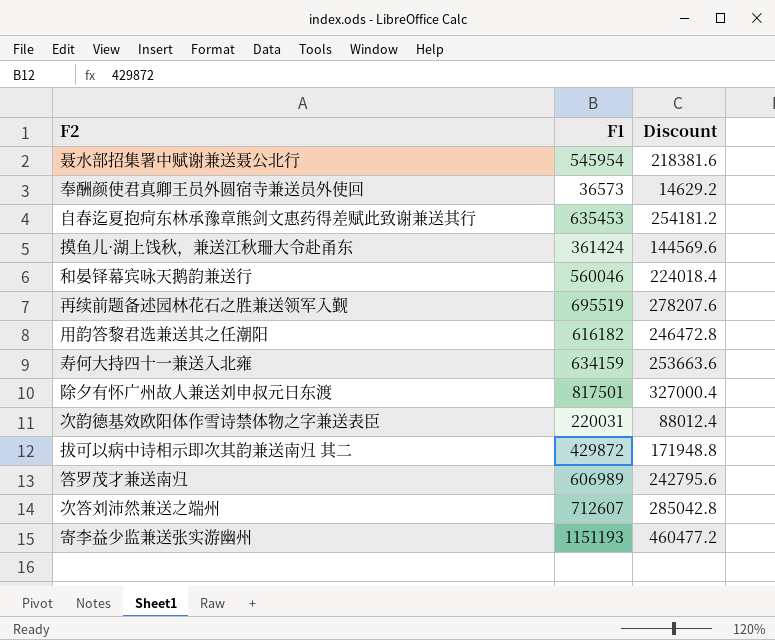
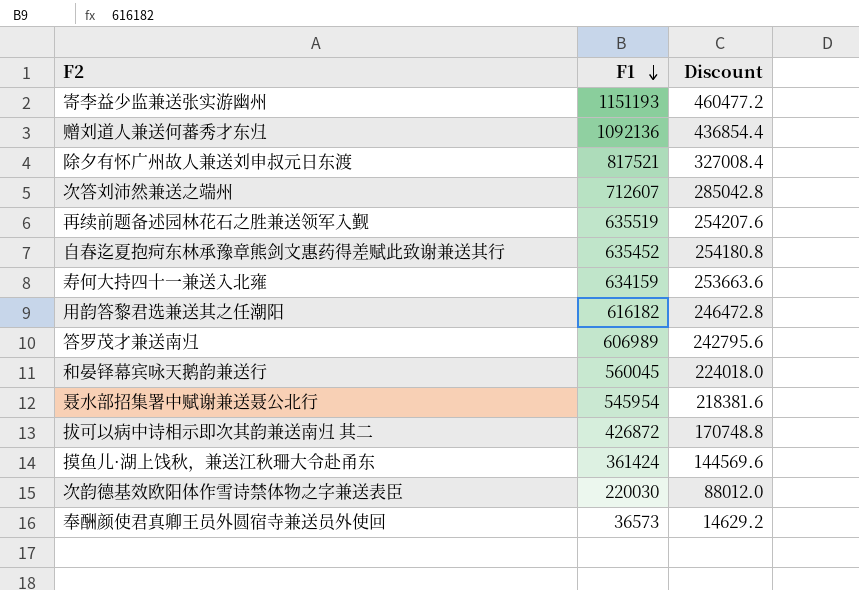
row order: none -> F1 descending
row 赠刘道人兼送何蕃秀才东归: none -> 1092136 | 436854.4
除夕有怀广州故人兼送刘申叔元日东渡 | F1: 817501 -> 817521
除夕有怀广州故人兼送刘申叔元日东渡 | Discount: 327000.4 -> 327008.4
再续前题备述园林花石之胜兼送领军入觐 | F1: 695519 -> 635519
再续前题备述园林花石之胜兼送领军入觐 | Discount: 278207.6 -> 254207.6
自春迄夏抱疴东林承豫章熊剑文惠药得差赋此致谢兼送其行 | F1: 635453 -> 635452
自春迄夏抱疴东林承豫章熊剑文惠药得差赋此致谢兼送其行 | Discount: 254181.2 -> 254180.8
和晏铎幕宾咏天鹅韵兼送行 | F1: 560046 -> 560045
和晏铎幕宾咏天鹅韵兼送行 | Discount: 224018.4 -> 224018.0
拔可以病中诗相示即次其韵兼送南归 其二 | F1: 429872 -> 426872
拔可以病中诗相示即次其韵兼送南归 其二 | Discount: 171948.8 -> 170748.8
次韵德基效欧阳体作雪诗禁体物之字兼送表臣 | F1: 220031 -> 220030
次韵德基效欧阳体作雪诗禁体物之字兼送表臣 | Discount: 88012.4 -> 88012.0

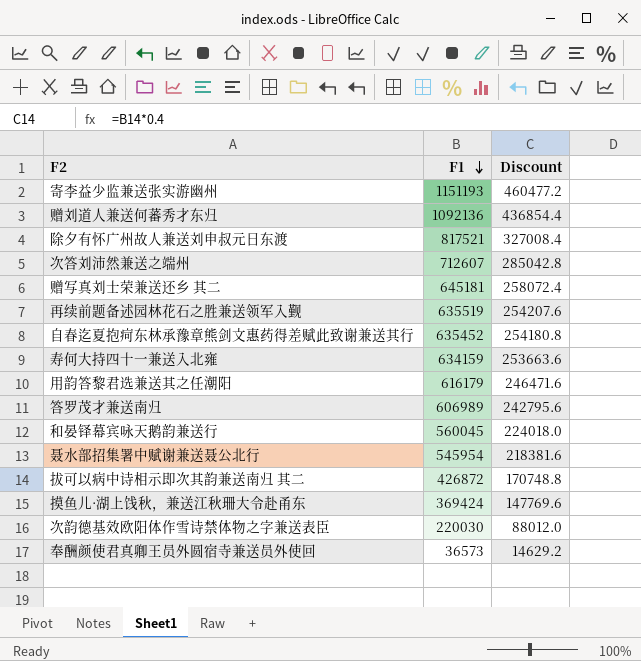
row 赠写真刘士荣兼送还乡 其二: none -> 645181 | 258072.4
用韵答黎君选兼送其之任潮阳 | F1: 616182 -> 616179
用韵答黎君选兼送其之任潮阳 | Discount: 246472.8 -> 246471.6
摸鱼儿·湖上饯秋，兼送江秋珊大令赴甬东 | F1: 361424 -> 369424
摸鱼儿·湖上饯秋，兼送江秋珊大令赴甬东 | Discount: 144569.6 -> 147769.6

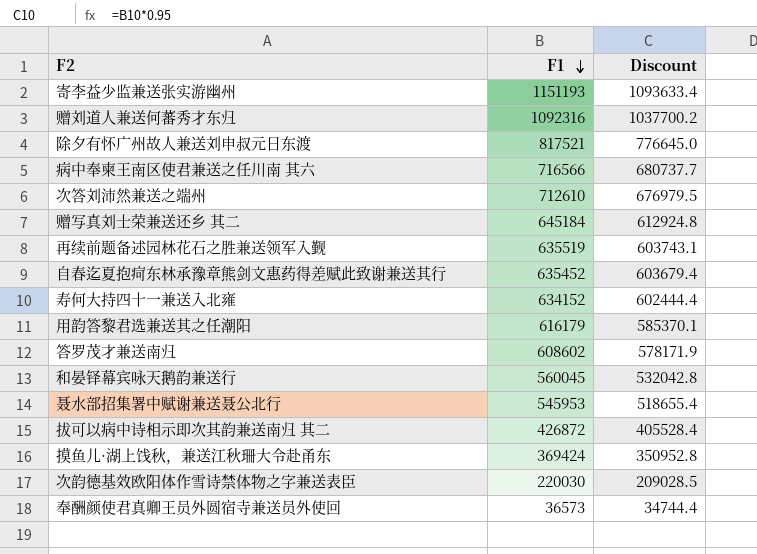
column Discount | formula: [F1] * 0.4 -> [F1] * 0.95
赠刘道人兼送何蕃秀才东归 | F1: 1092136 -> 1092316
row 病中奉柬王南区使君兼送之任川南 其六: none -> 716566 | 680737.7
次答刘沛然兼送之端州 | F1: 712607 -> 712610
赠写真刘士荣兼送还乡 其二 | F1: 645181 -> 645184
寿何大持四十一兼送入北雍 | F1: 634159 -> 634152
答罗茂才兼送南归 | F1: 606989 -> 608602
聂水部招集署中赋谢兼送聂公北行 | F1: 545954 -> 545953

